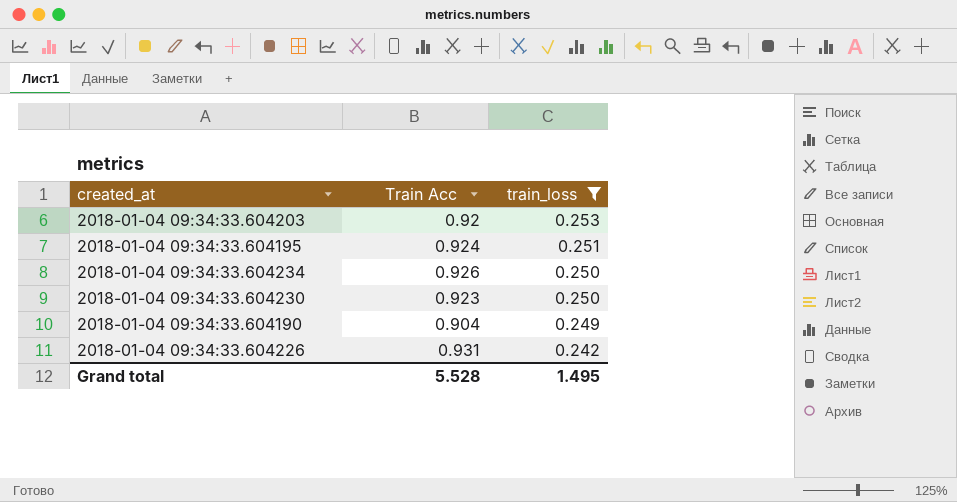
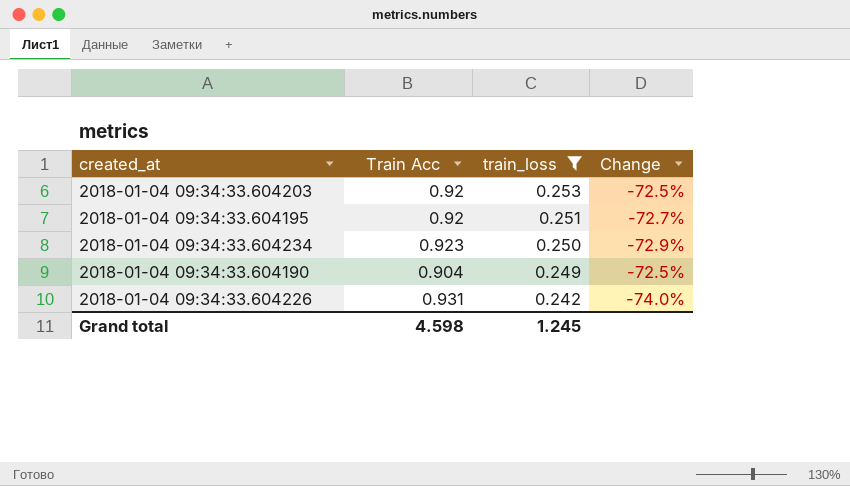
column Change | formula: none -> ([train_loss] - [Train Acc]) / [Train Acc]
row 2018-01-04 09:34:33.604230: 0.923 | 0.250 -> none
2018-01-04 09:34:33.604195 | Train Acc: 0.924 -> 0.92
2018-01-04 09:34:33.604234 | Train Acc: 0.926 -> 0.923
Grand total | Train Acc: 5.528 -> 4.598
Grand total | train_loss: 1.495 -> 1.245

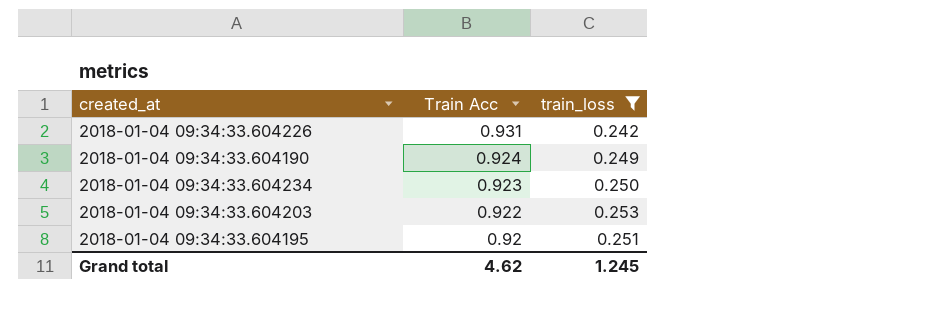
row order: train_loss descending -> Train Acc descending
column Change | formula: ([train_loss] - [Train Acc]) / [Train Acc] -> none
2018-01-04 09:34:33.604190 | Train Acc: 0.904 -> 0.924
2018-01-04 09:34:33.604203 | Train Acc: 0.92 -> 0.922
Grand total | Train Acc: 4.598 -> 4.62

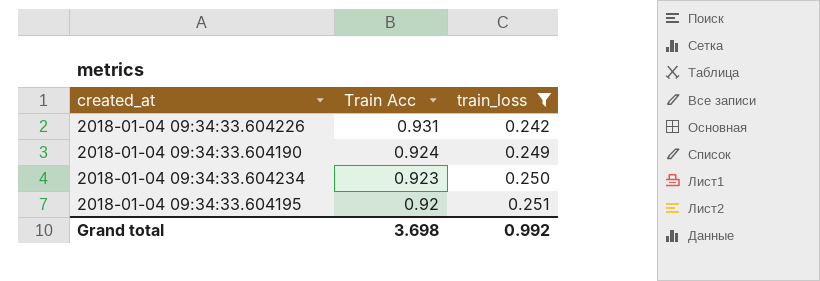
row 2018-01-04 09:34:33.604203: 0.922 | 0.253 -> none
Grand total | Train Acc: 4.62 -> 3.698
Grand total | train_loss: 1.245 -> 0.992

